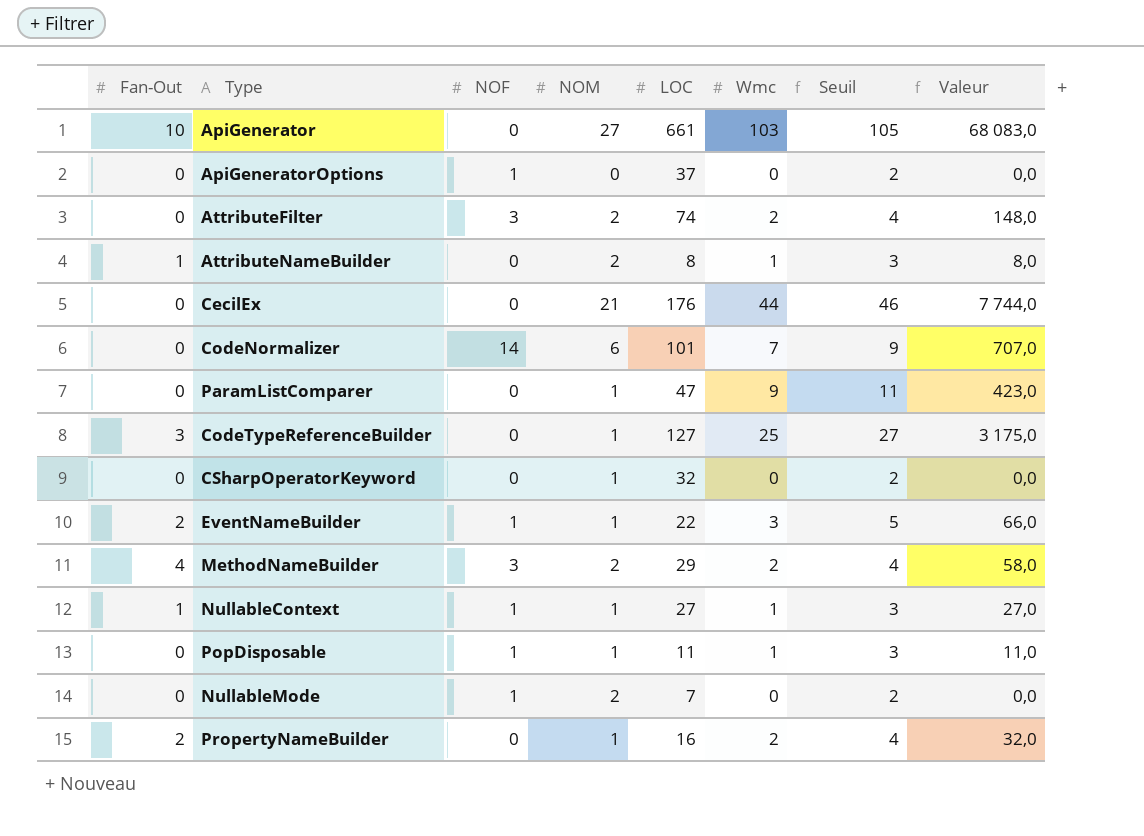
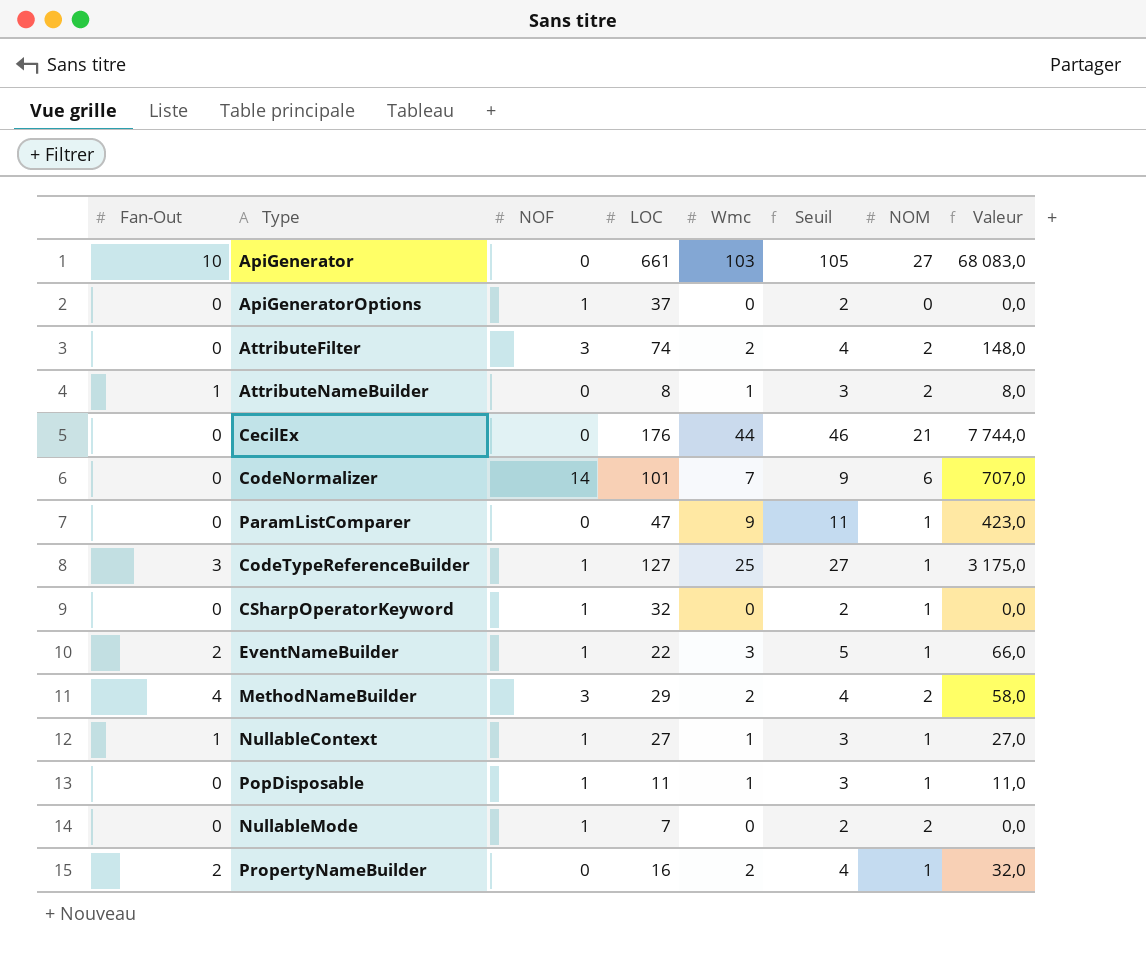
column NOM | position: 4 -> 7
CodeTypeReferenceBuilder | NOF: 0 -> 1
CSharpOperatorKeyword | NOF: 0 -> 1

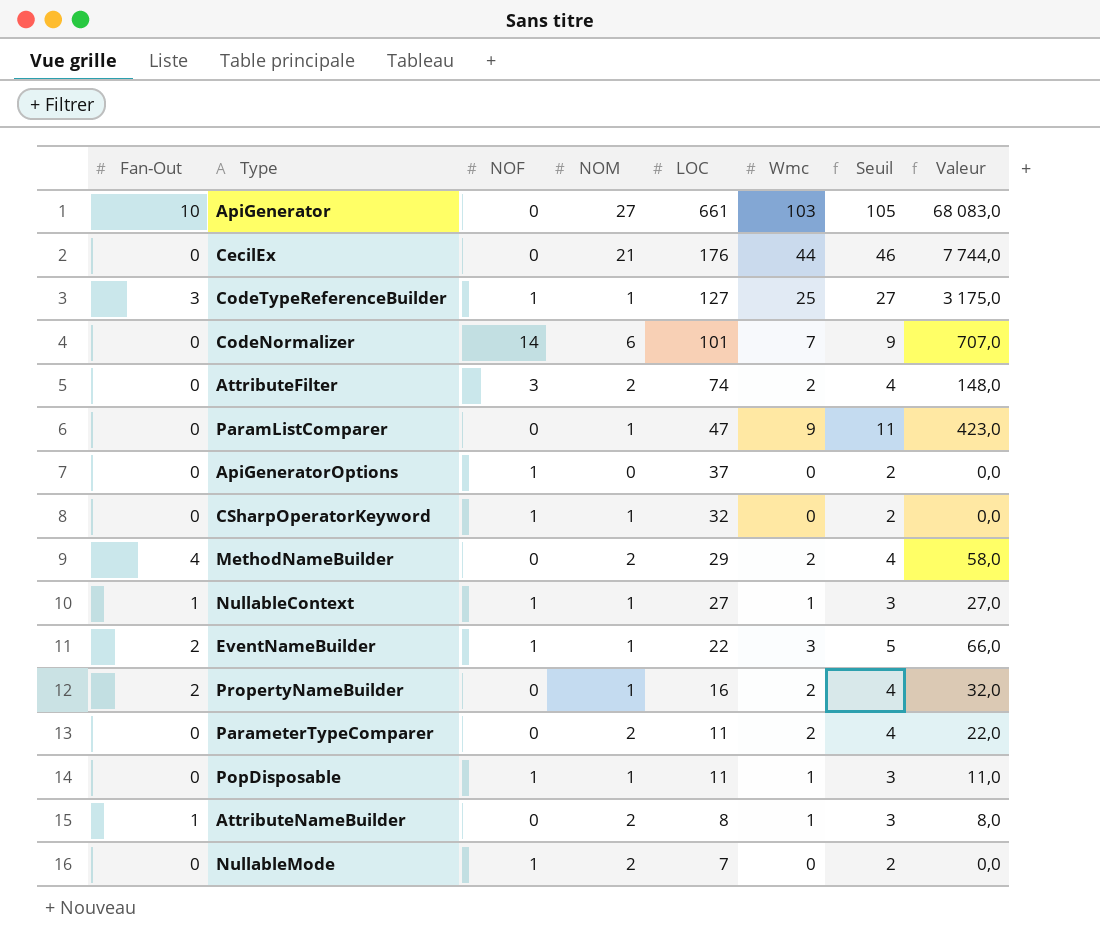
row order: none -> LOC descending
column NOM | position: 7 -> 4
MethodNameBuilder | NOF: 3 -> 0
row ParameterTypeComparer: none -> 0 | 0 | 2 | 11 | 2 | 4 | 22,0

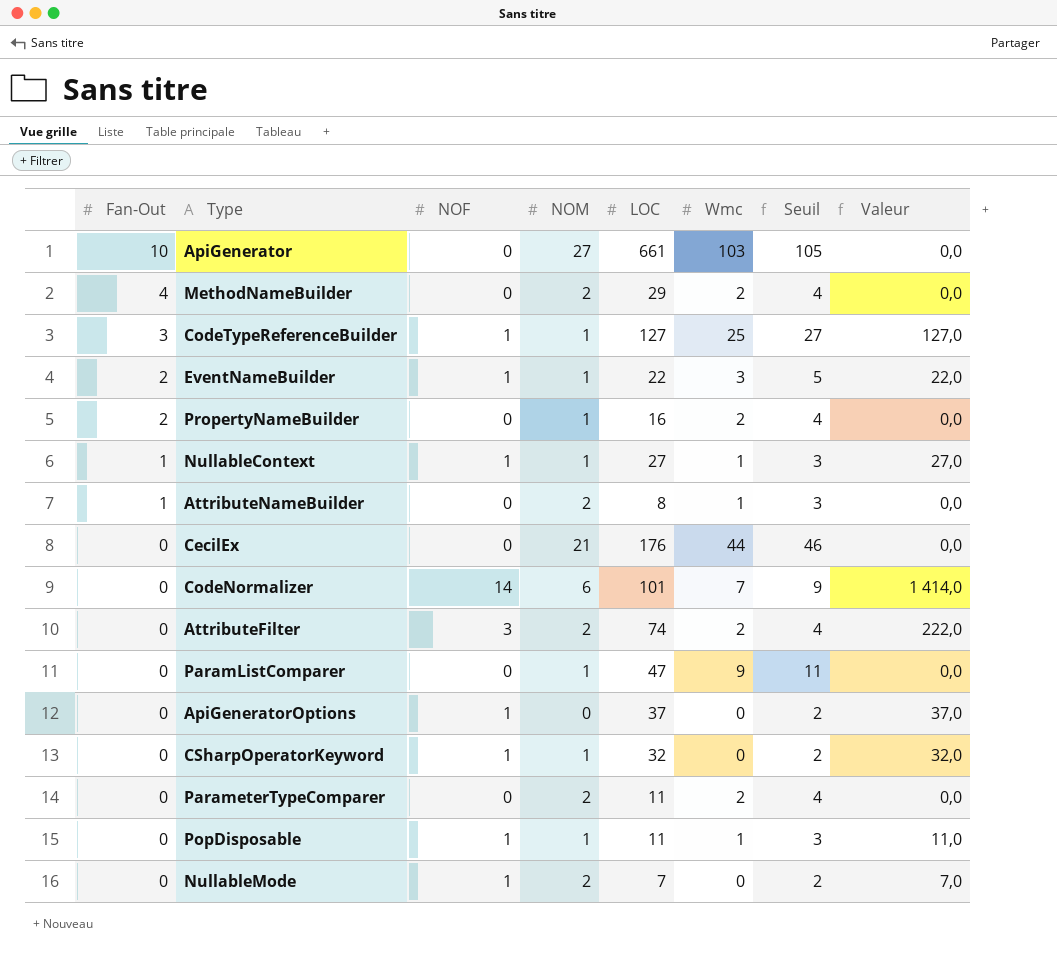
row order: LOC descending -> Fan-Out descending
column Valeur | formula: [LOC] * [Wmc] -> [NOF] * [LOC]

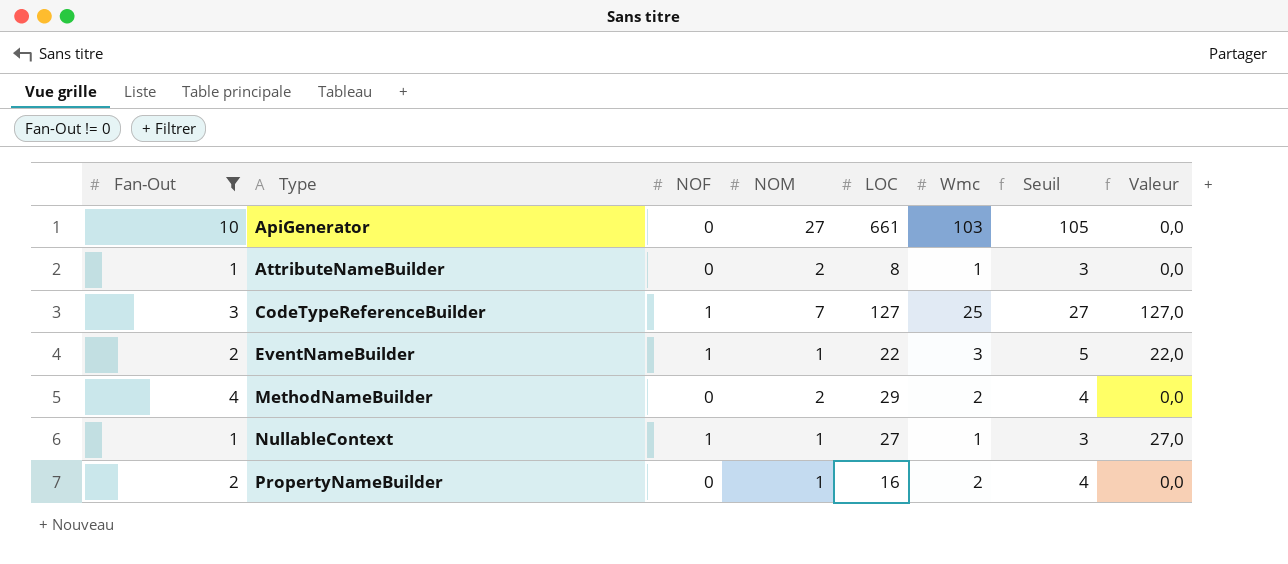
filter: none -> Fan-Out != 0
row order: Fan-Out descending -> Type ascending
CodeTypeReferenceBuilder | NOM: 1 -> 7

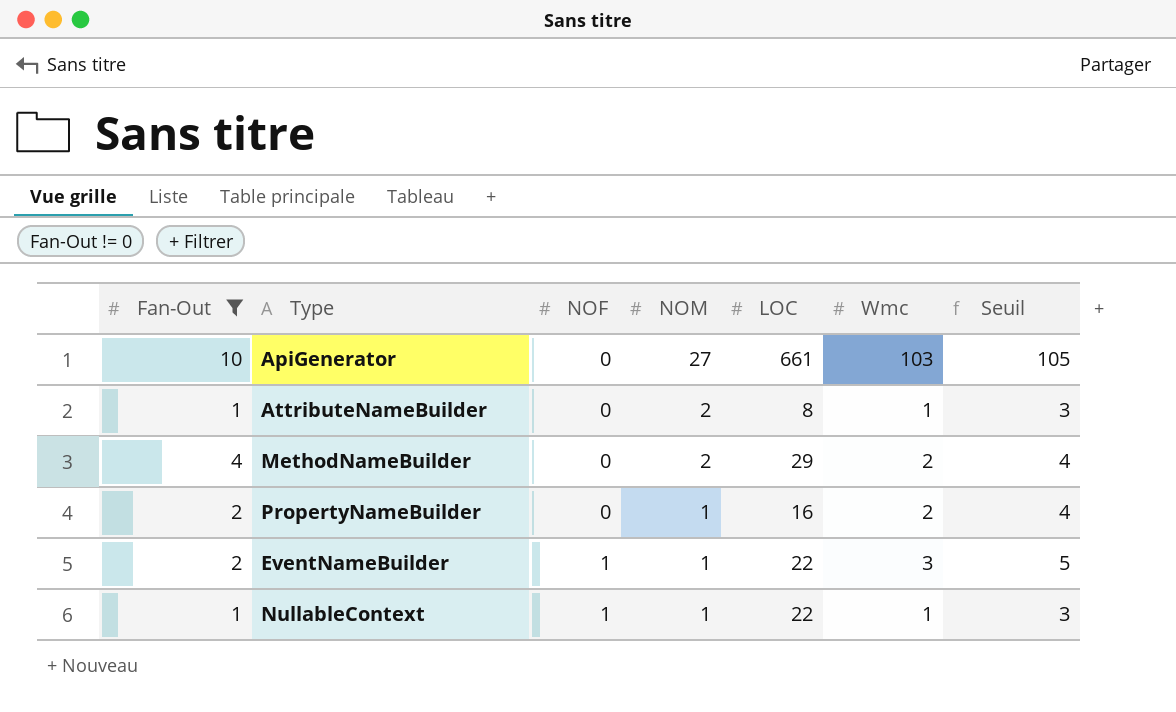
row order: Type ascending -> NOF ascending
column Valeur | formula: [NOF] * [LOC] -> none
row CodeTypeReferenceBuilder: 3 | 1 | 7 | 127 | 25 | 27 | 127,0 -> none
NullableContext | LOC: 27 -> 22

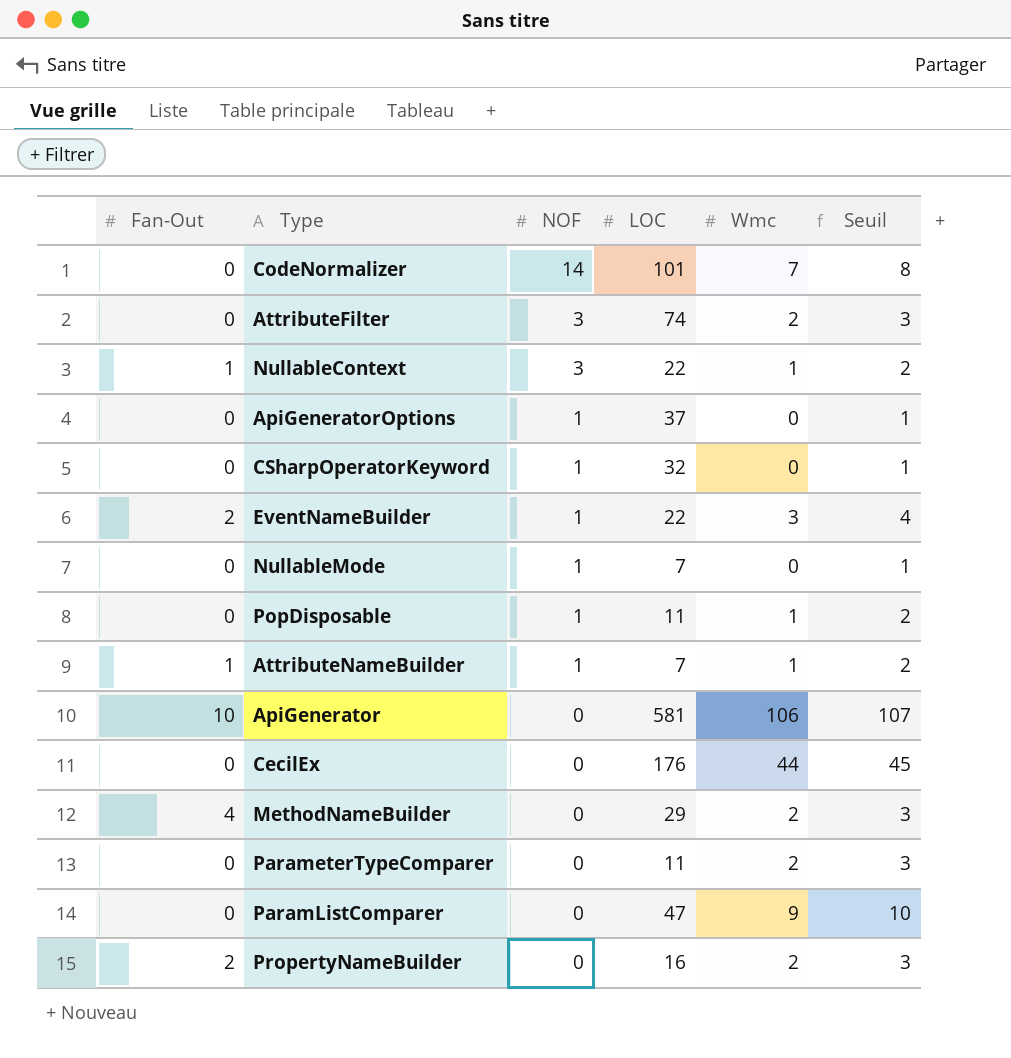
filter: Fan-Out != 0 -> none
row order: NOF ascending -> NOF descending
column NOM | position: 4 -> none
column Seuil | formula: [Wmc] + 2 -> [Wmc] + 1
NullableContext | NOF: 1 -> 3
AttributeNameBuilder | NOF: 0 -> 1
AttributeNameBuilder | LOC: 8 -> 7
ApiGenerator | LOC: 661 -> 581
ApiGenerator | Wmc: 103 -> 106

